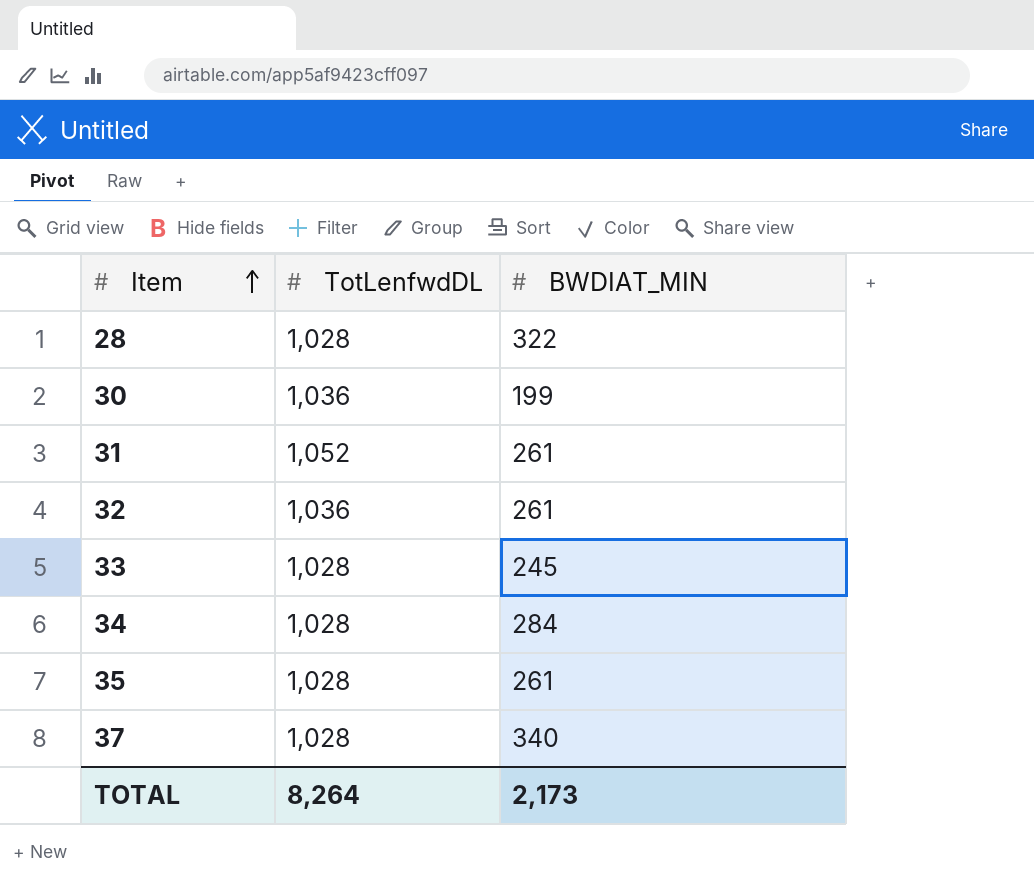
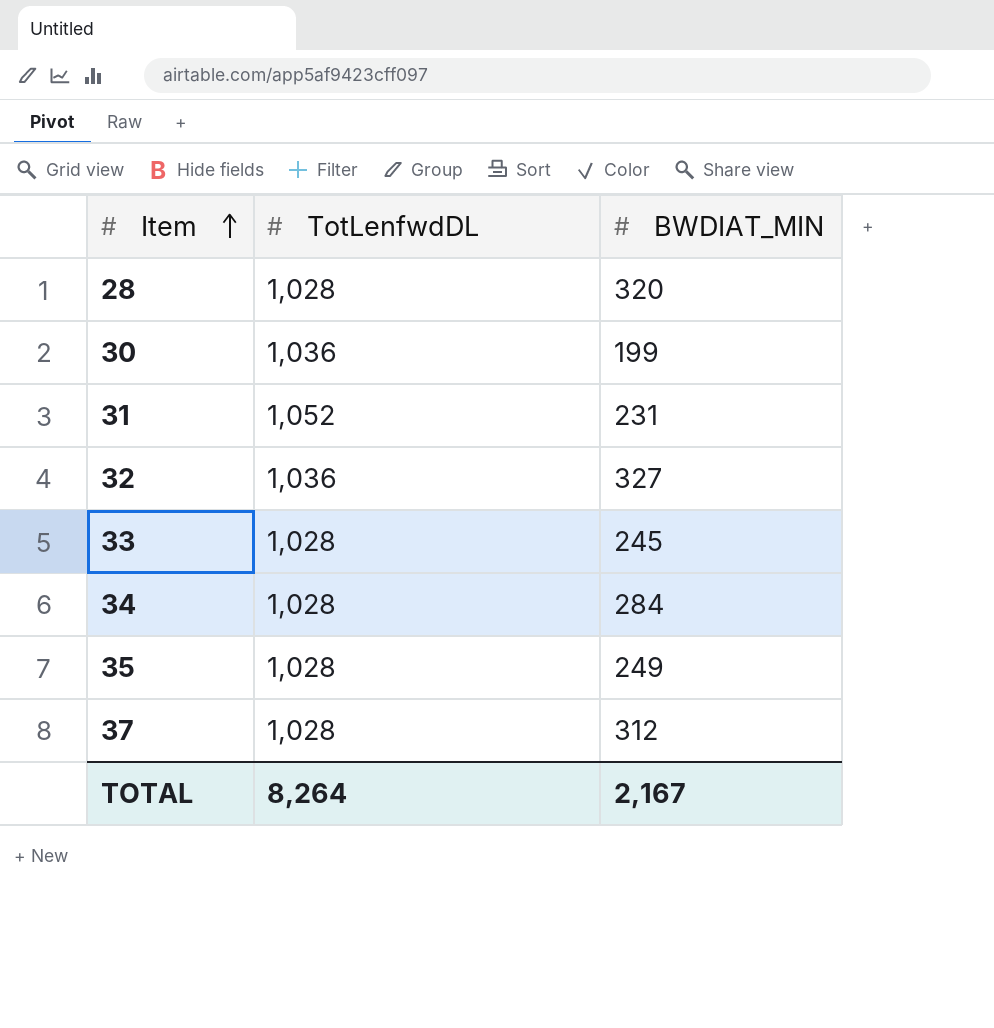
28 | BWDIAT_MIN: 322 -> 320
31 | BWDIAT_MIN: 261 -> 231
32 | BWDIAT_MIN: 261 -> 327
35 | BWDIAT_MIN: 261 -> 249
37 | BWDIAT_MIN: 340 -> 312
TOTAL | BWDIAT_MIN: 2,173 -> 2,167

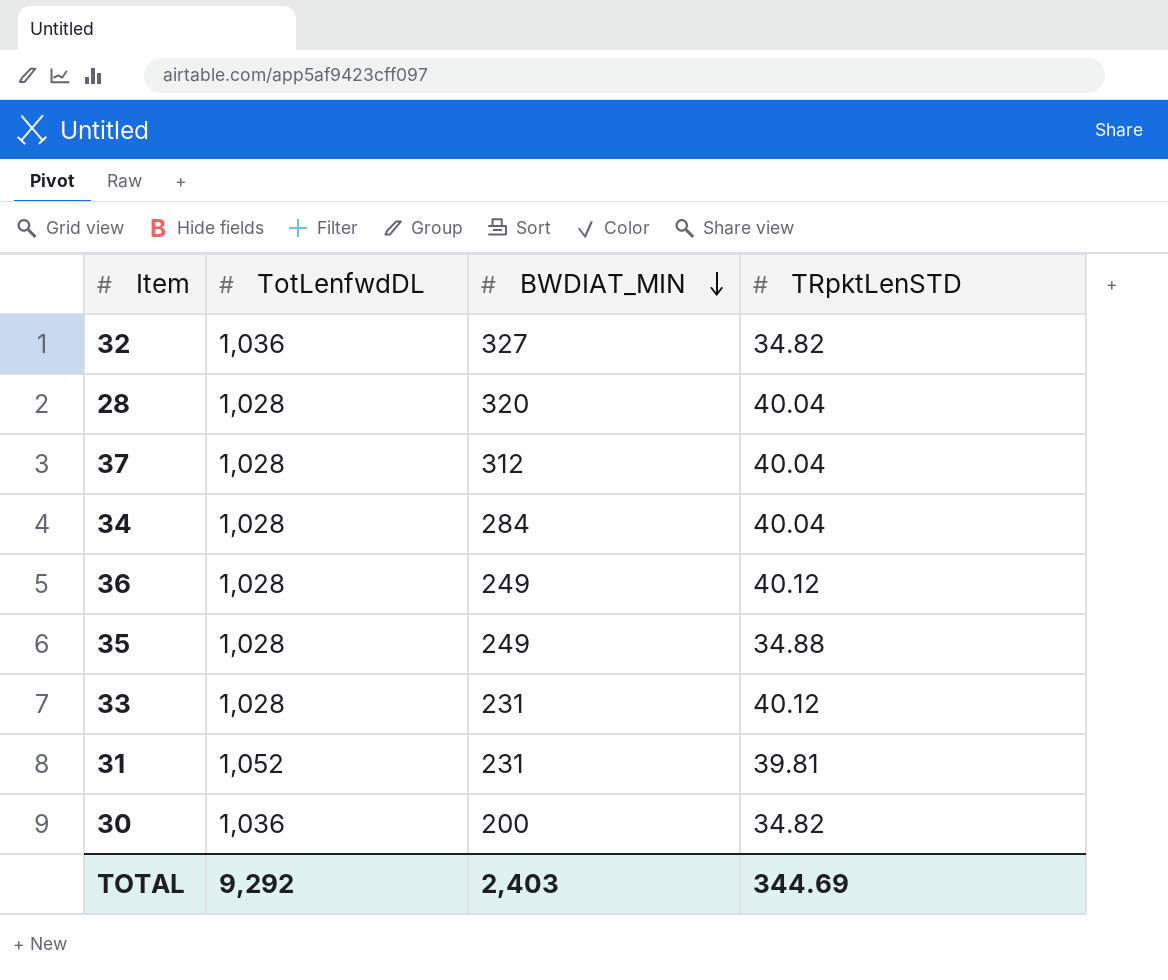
row order: Item ascending -> BWDIAT_MIN descending
column TRpktLenSTD | position: none -> 4
row 36: none -> 1,028 | 249 | 40.12
33 | BWDIAT_MIN: 245 -> 231
30 | BWDIAT_MIN: 199 -> 200
TOTAL | TotLenfwdDL: 8,264 -> 9,292
TOTAL | BWDIAT_MIN: 2,167 -> 2,403

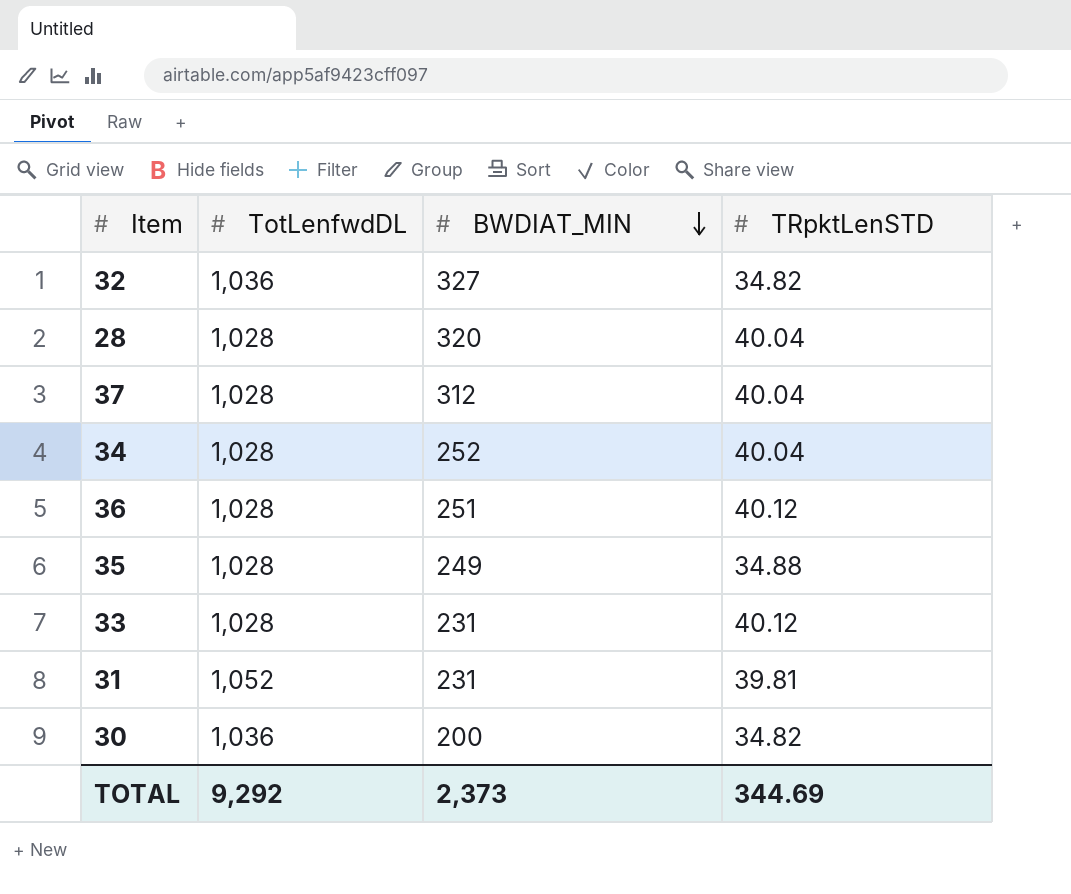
34 | BWDIAT_MIN: 284 -> 252
36 | BWDIAT_MIN: 249 -> 251
TOTAL | BWDIAT_MIN: 2,403 -> 2,373

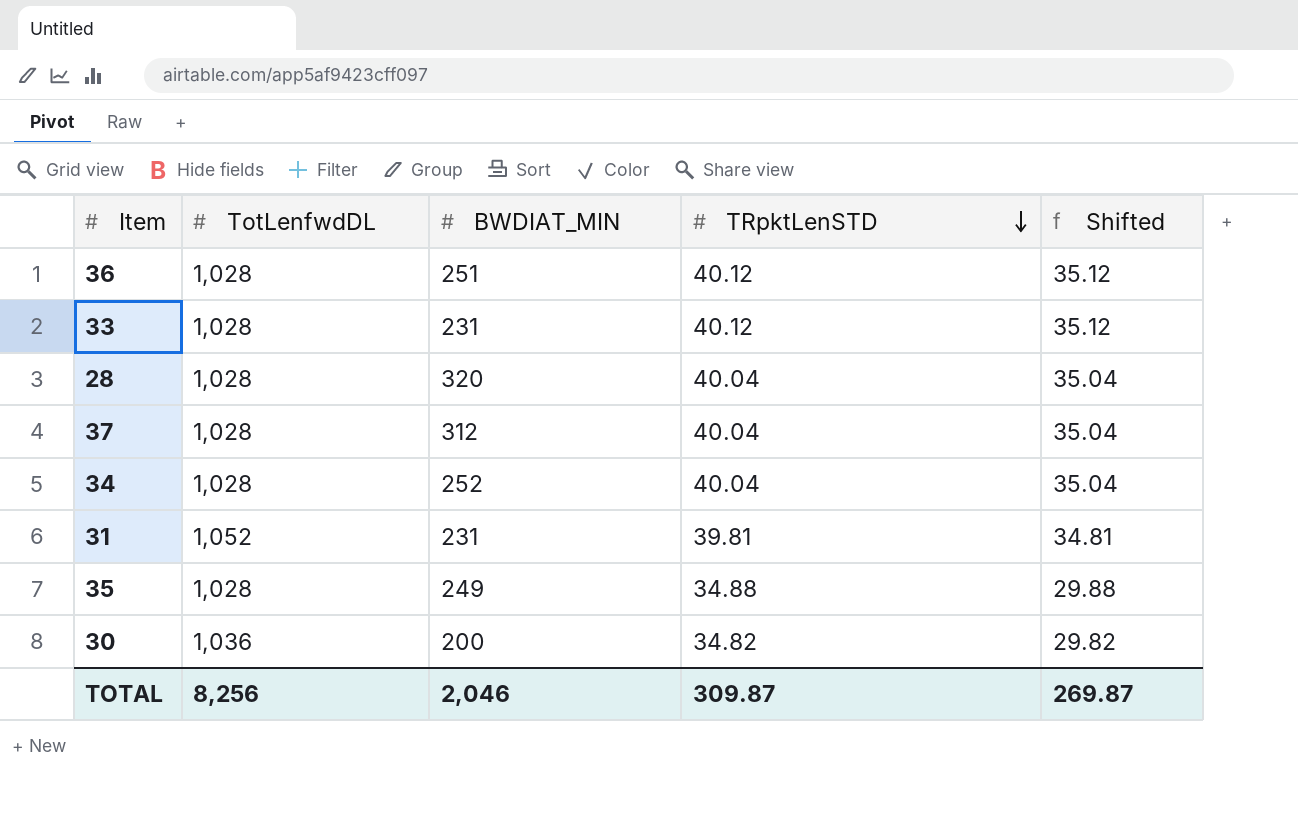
row order: BWDIAT_MIN descending -> TRpktLenSTD descending
column Shifted | formula: none -> [TRpktLenSTD] - 5
row 32: 1,036 | 327 | 34.82 -> none
TOTAL | TotLenfwdDL: 9,292 -> 8,256
TOTAL | BWDIAT_MIN: 2,373 -> 2,046
TOTAL | TRpktLenSTD: 344.69 -> 309.87

